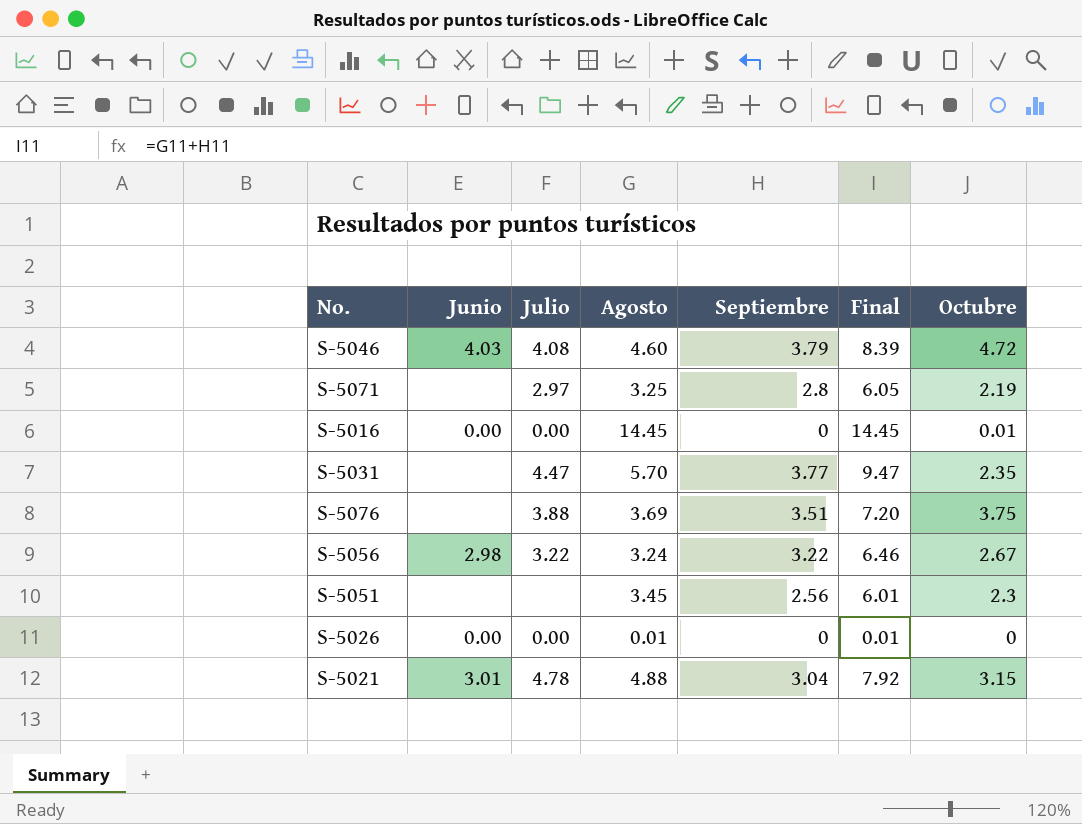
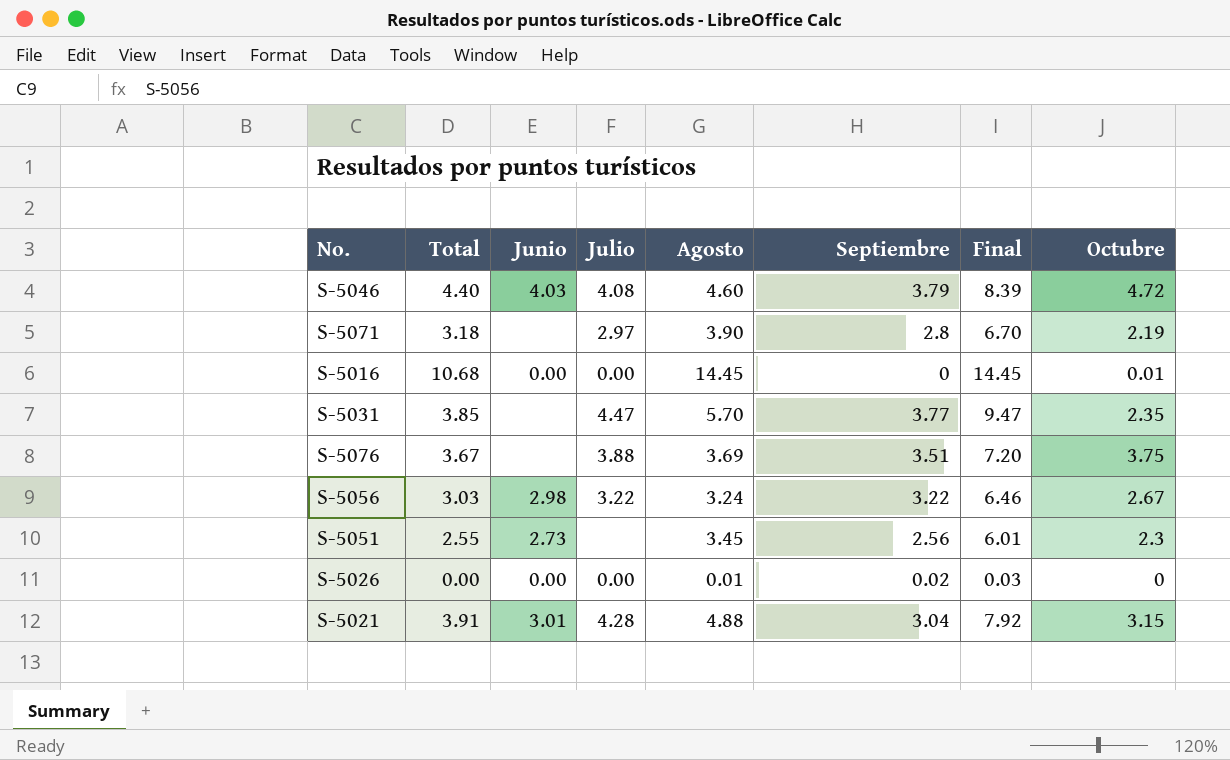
column Total | position: none -> 2
S-5071 | Agosto: 3.25 -> 3.90
S-5071 | Final: 6.05 -> 6.70
S-5051 | Junio: none -> 2.73
S-5026 | Septiembre: 0 -> 0.02
S-5026 | Final: 0.01 -> 0.03
S-5021 | Julio: 4.78 -> 4.28

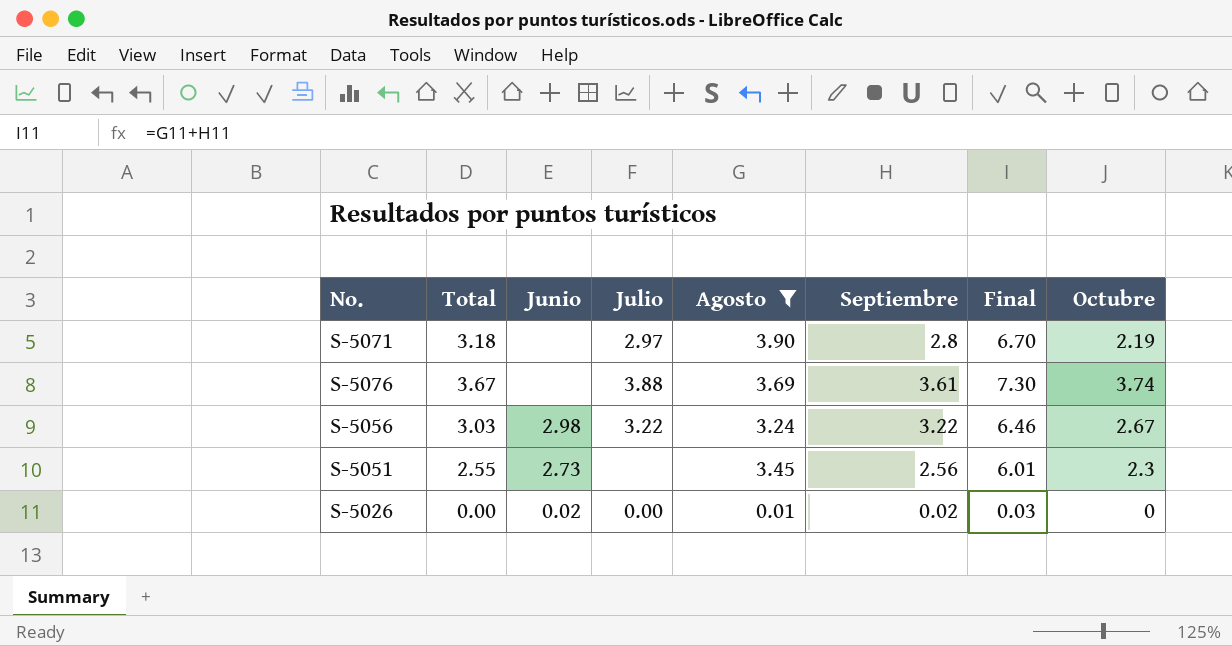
filter: none -> Agosto <= 3.90
S-5076 | Septiembre: 3.51 -> 3.61
S-5076 | Final: 7.20 -> 7.30
S-5076 | Octubre: 3.75 -> 3.74
S-5026 | Junio: 0.00 -> 0.02

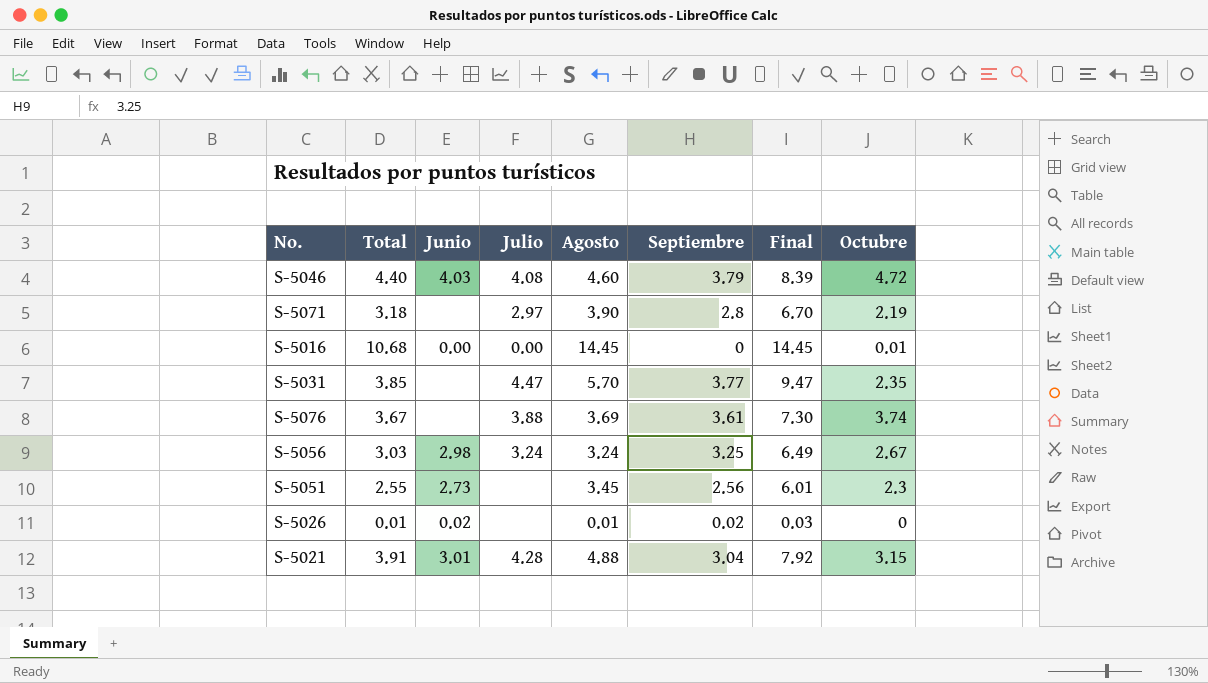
filter: Agosto <= 3.90 -> none
S-5056 | Julio: 3.22 -> 3.24
S-5056 | Septiembre: 3.22 -> 3.25
S-5056 | Final: 6.46 -> 6.49
S-5026 | Total: 0.00 -> 0.01
S-5026 | Julio: 0.00 -> none

